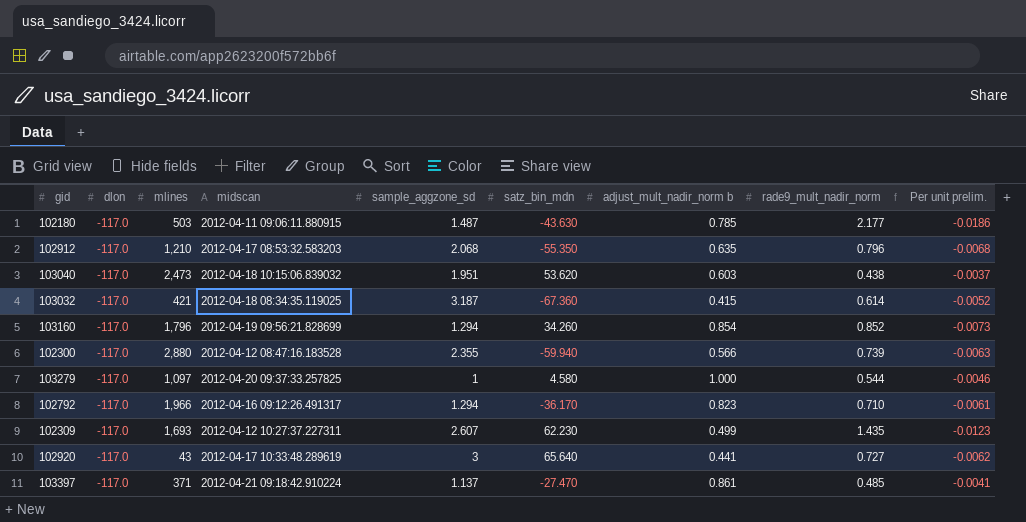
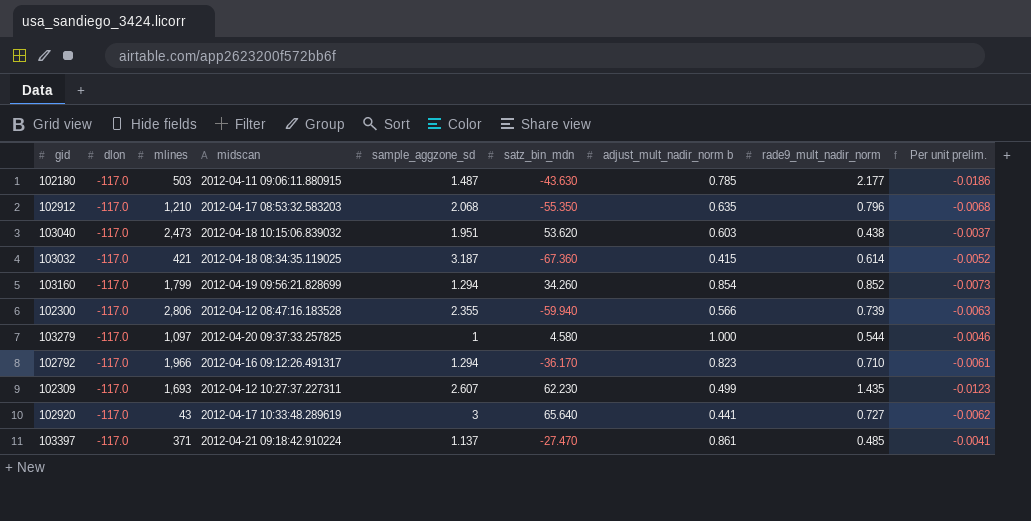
103160 | mlines: 1,796 -> 1,799
102300 | mlines: 2,880 -> 2,806

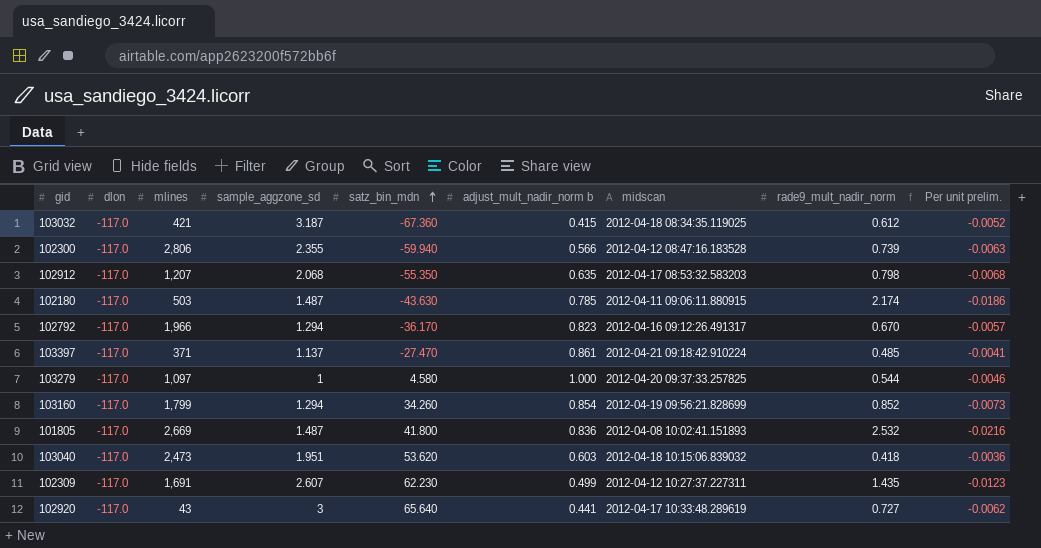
row order: none -> satz_bin_mdn ascending
column midscan | position: 4 -> 7
103032 | rade9_mult_nadir_norm: 0.614 -> 0.612
102912 | mlines: 1,210 -> 1,207
102912 | rade9_mult_nadir_norm: 0.796 -> 0.798
102180 | rade9_mult_nadir_norm: 2.177 -> 2.174
102792 | rade9_mult_nadir_norm: 0.710 -> 0.670
102792 | Per unit prelim.: -0.0061 -> -0.0057
row 101805: none -> -117.0 | 2,669 | 1.487 | 41.800 | 0.836 | 2012-04-08 10:02:41.151893 | 2.532 | -0.0216
103040 | rade9_mult_nadir_norm: 0.438 -> 0.418
103040 | Per unit prelim.: -0.0037 -> -0.0036
102309 | mlines: 1,693 -> 1,691

